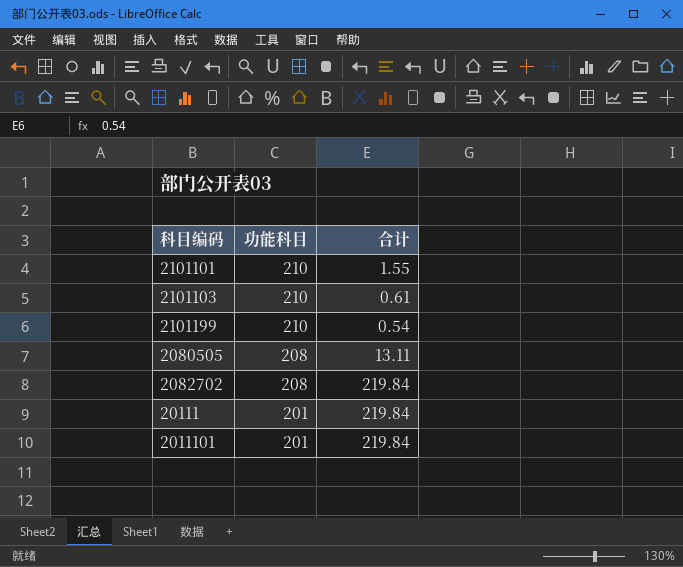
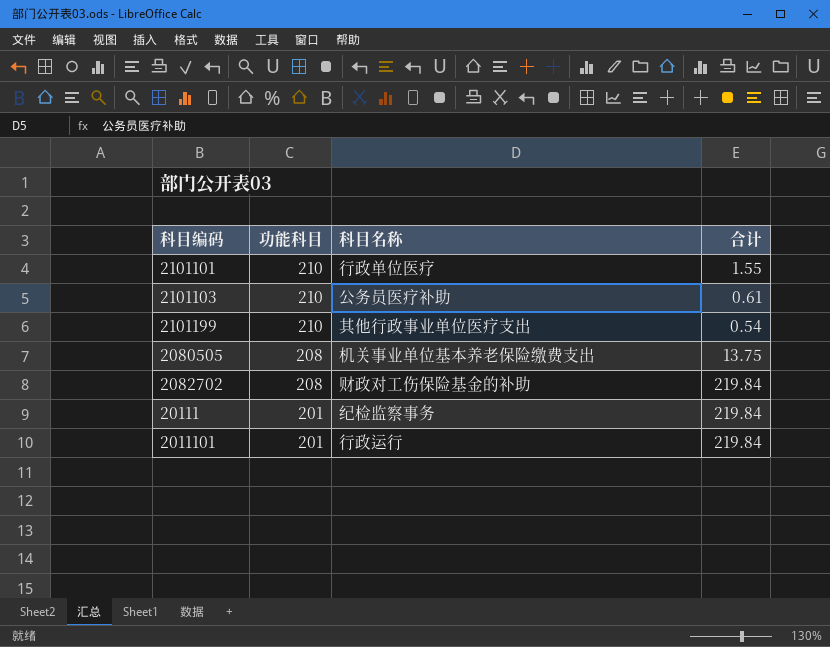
column 科目名称 | position: none -> 3
2080505 | 合计: 13.11 -> 13.75

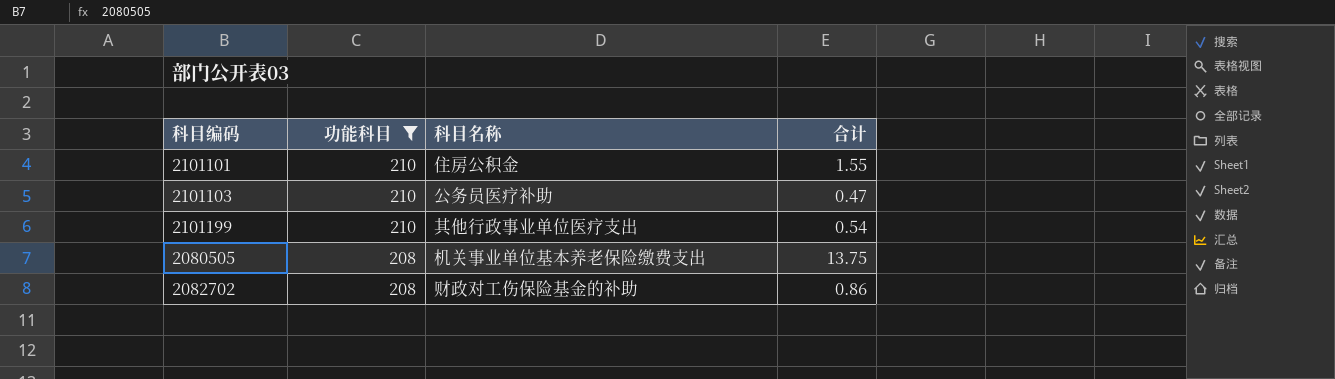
filter: none -> 功能科目 != 201
2101101 | 科目名称: 行政单位医疗 -> 住房公积金
2101103 | 合计: 0.61 -> 0.47
2082702 | 合计: 219.84 -> 0.86

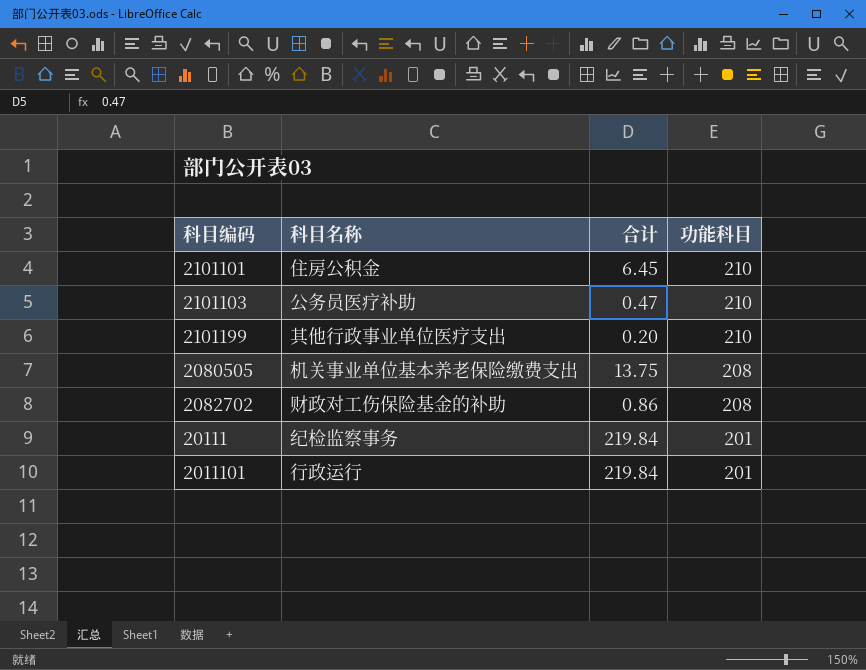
filter: 功能科目 != 201 -> none
column 功能科目 | position: 2 -> 4
2101101 | 合计: 1.55 -> 6.45
2101199 | 合计: 0.54 -> 0.20

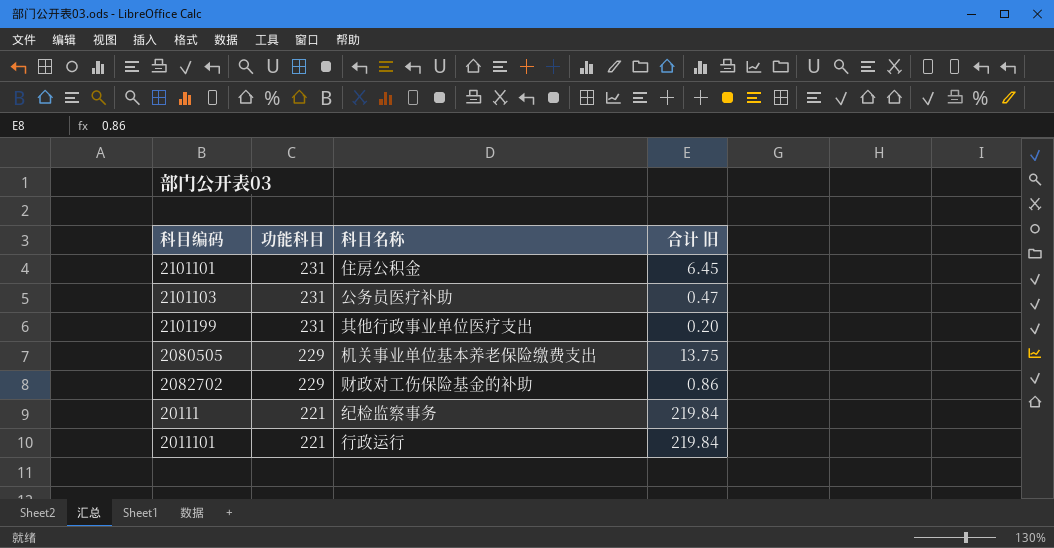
column 功能科目 | position: 4 -> 2
column name: 合计 -> 合计 旧
2101101 | 功能科目: 210 -> 231
2101103 | 功能科目: 210 -> 231
2101199 | 功能科目: 210 -> 231
2080505 | 功能科目: 208 -> 229
2082702 | 功能科目: 208 -> 229
20111 | 功能科目: 201 -> 221
2011101 | 功能科目: 201 -> 221

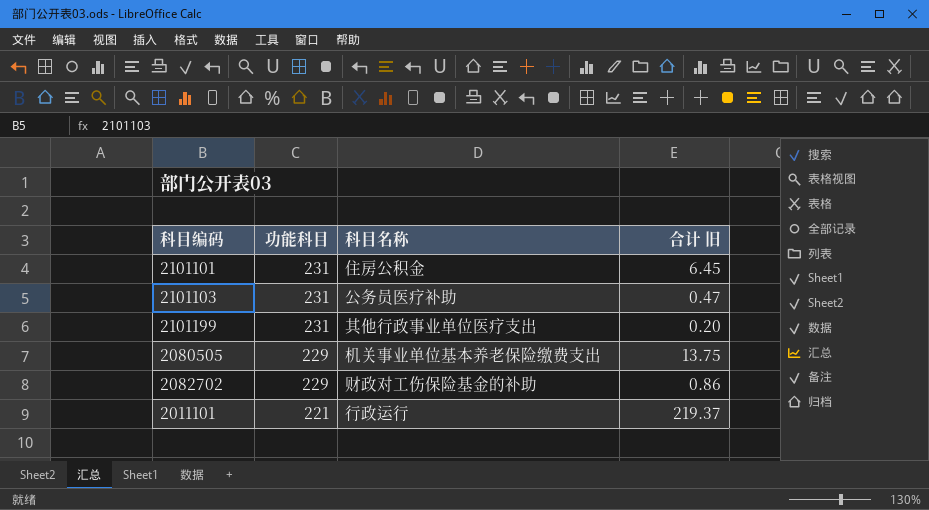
row 20111: 221 | 纪检监察事务 | 219.84 -> none
2011101 | 合计 旧: 219.84 -> 219.37

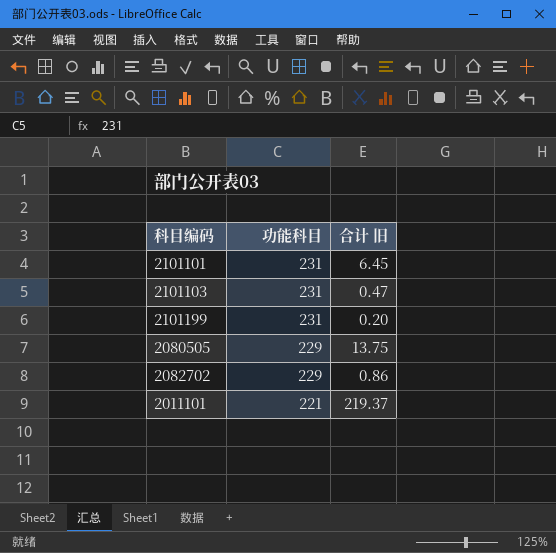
column 科目名称 | position: 3 -> none

